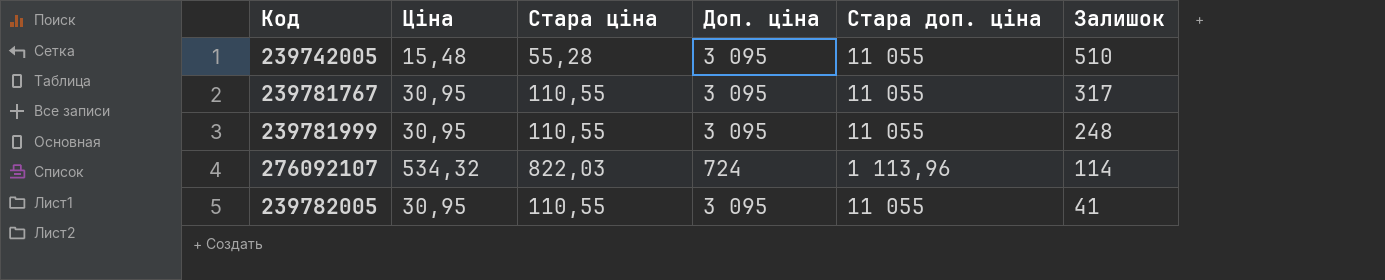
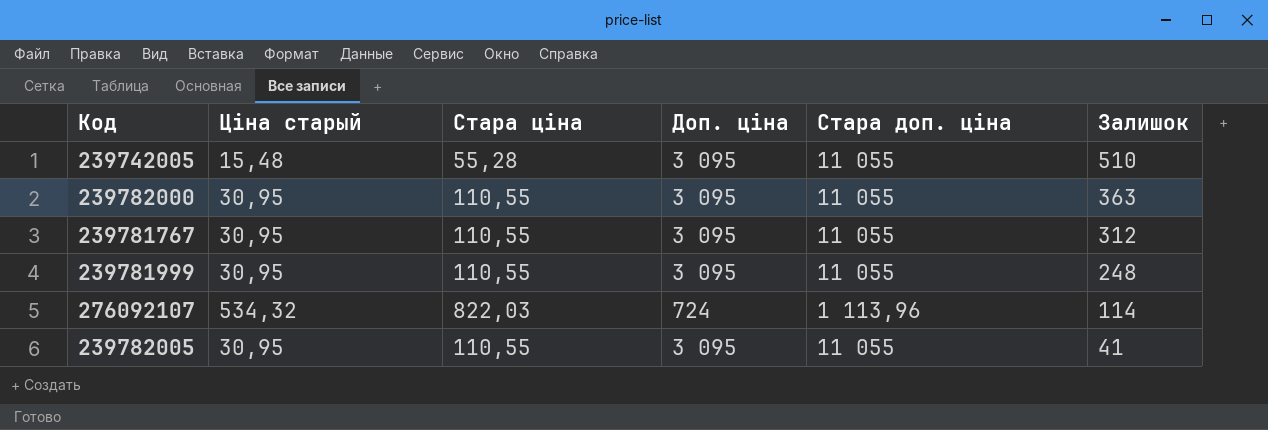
column name: Ціна -> Ціна старый
row 239782000: none -> 30,95 | 110,55 | 3 095 | 11 055 | 363
239781767 | Залишок: 317 -> 312

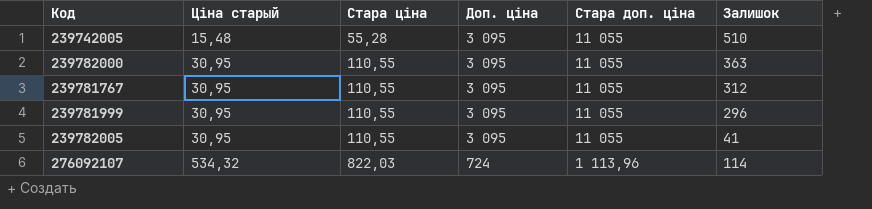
row order: Залишок descending -> Ціна старый ascending
239781999 | Залишок: 248 -> 296

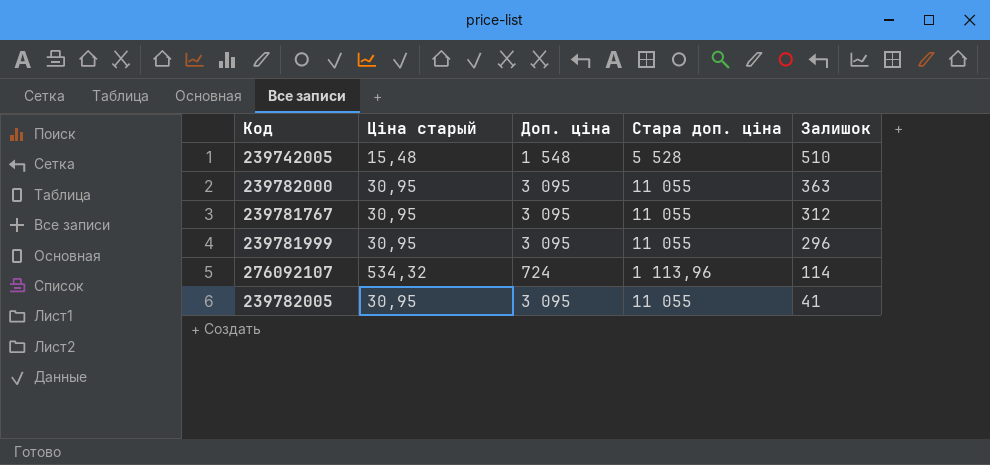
row order: Ціна старый ascending -> Залишок descending
column Стара ціна | position: 3 -> none
239742005 | Доп. ціна: 3 095 -> 1 548
239742005 | Стара доп. ціна: 11 055 -> 5 528

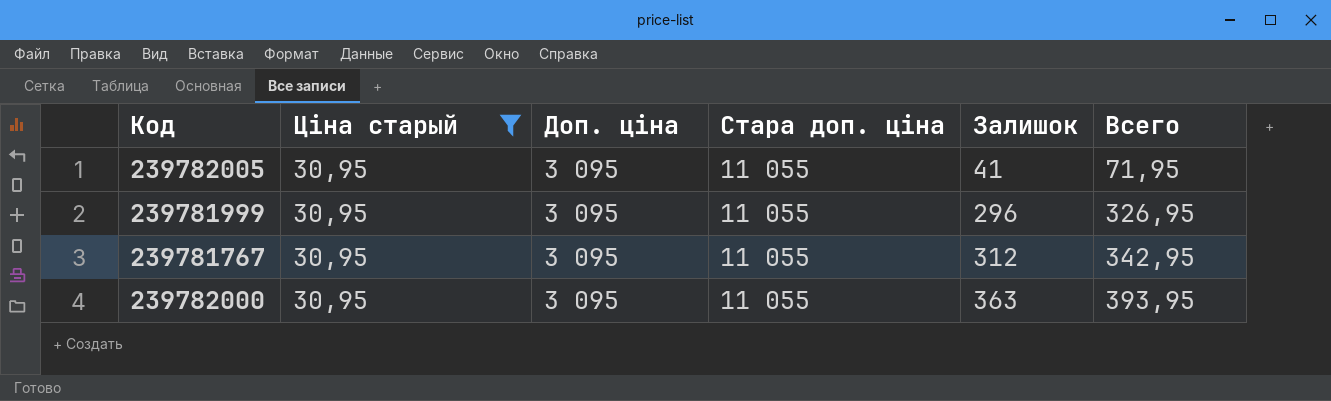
filter: none -> Ціна старый = 30,95
row order: Залишок descending -> Залишок ascending
column Всего | formula: none -> [Ціна старый] + [Залишок]

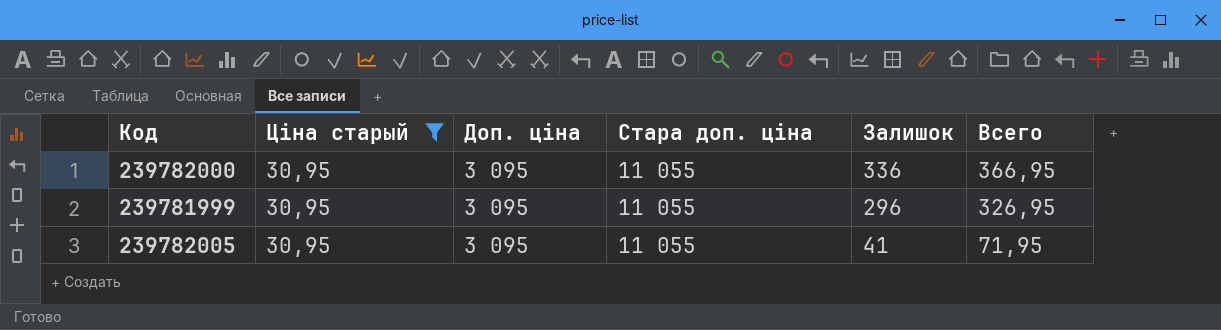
row order: Залишок ascending -> Залишок descending
row 239781767: 30,95 | 3 095 | 11 055 | 312 | 342,95 -> none
239782000 | Залишок: 363 -> 336
239782000 | Всего: 393,95 -> 366,95

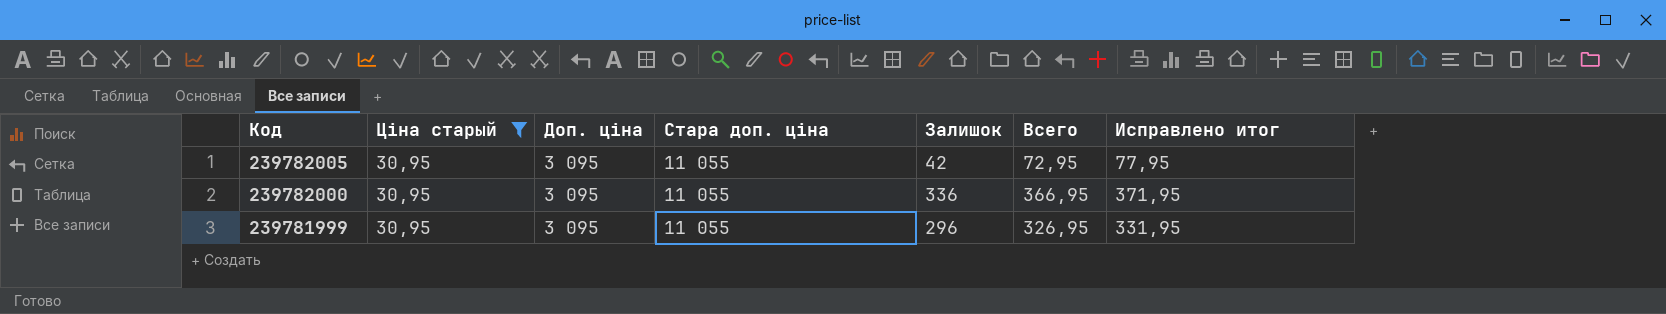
row order: Залишок descending -> Код descending
column Исправлено итог | formula: none -> [Всего] + 5
239782005 | Залишок: 41 -> 42
239782005 | Всего: 71,95 -> 72,95

